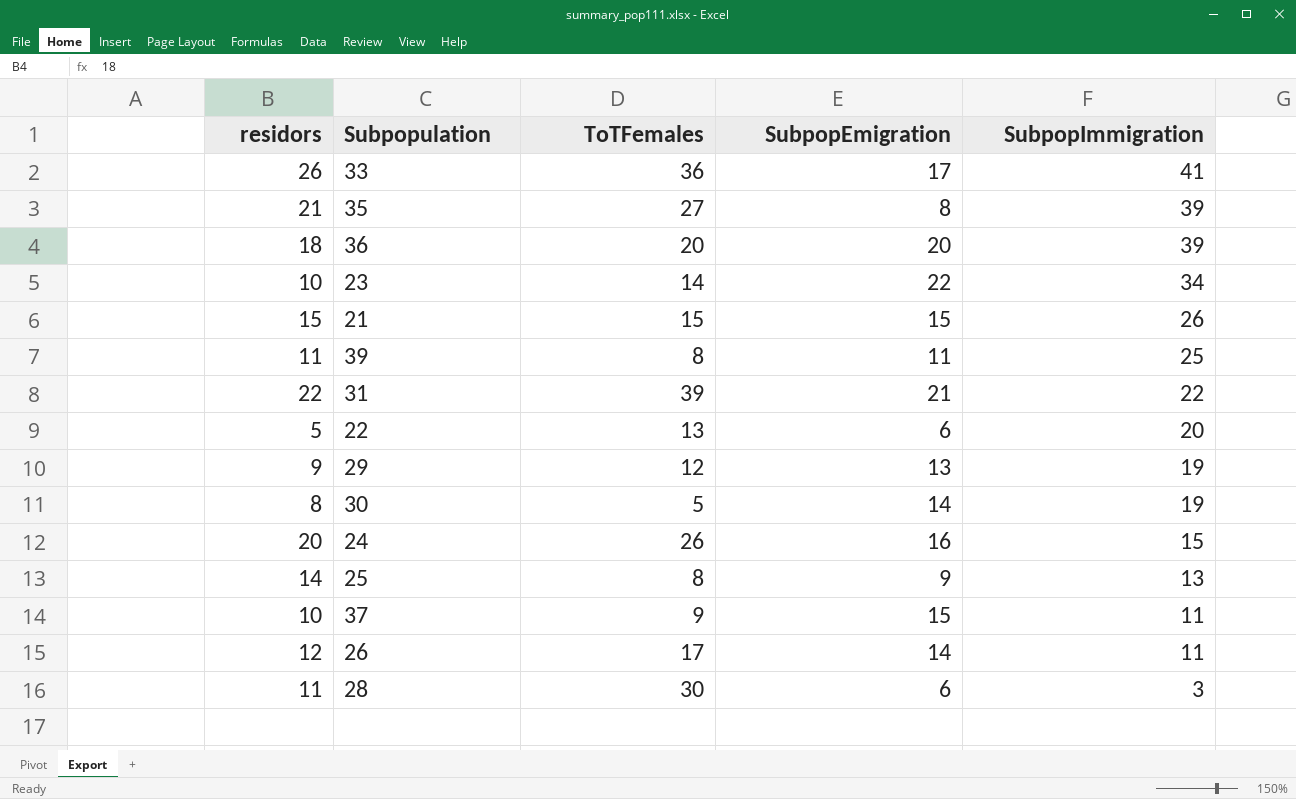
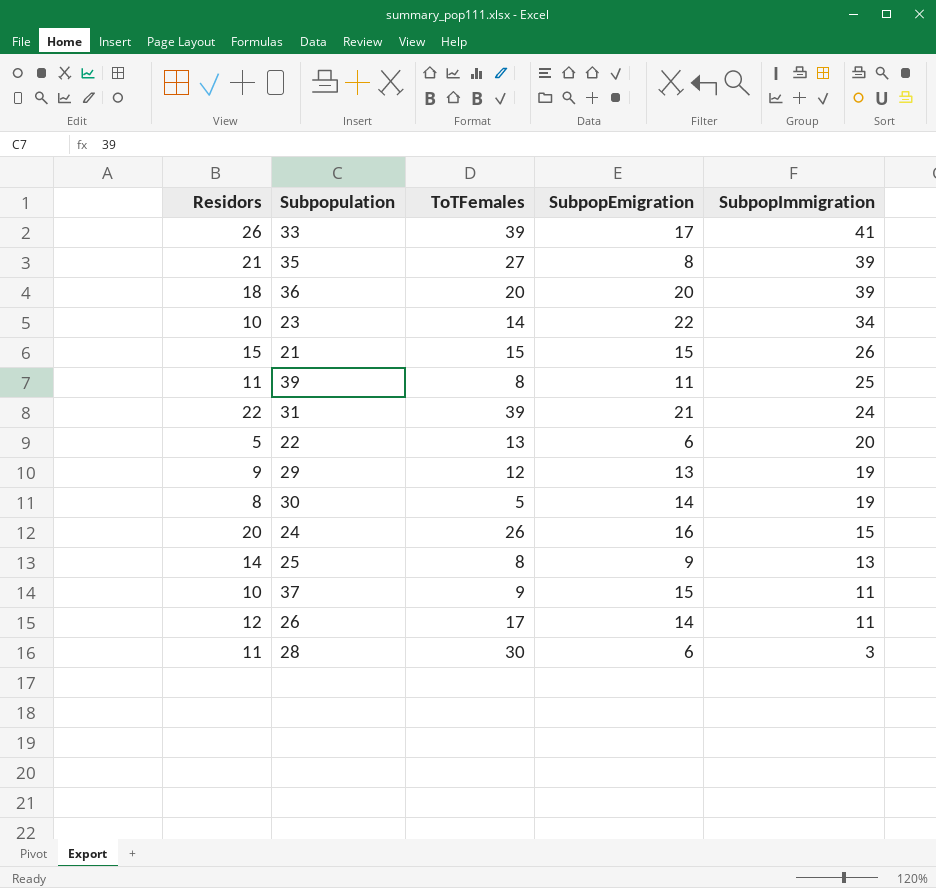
column name: residors -> Residors
33 | ToTFemales: 36 -> 39
31 | SubpopImmigration: 22 -> 24

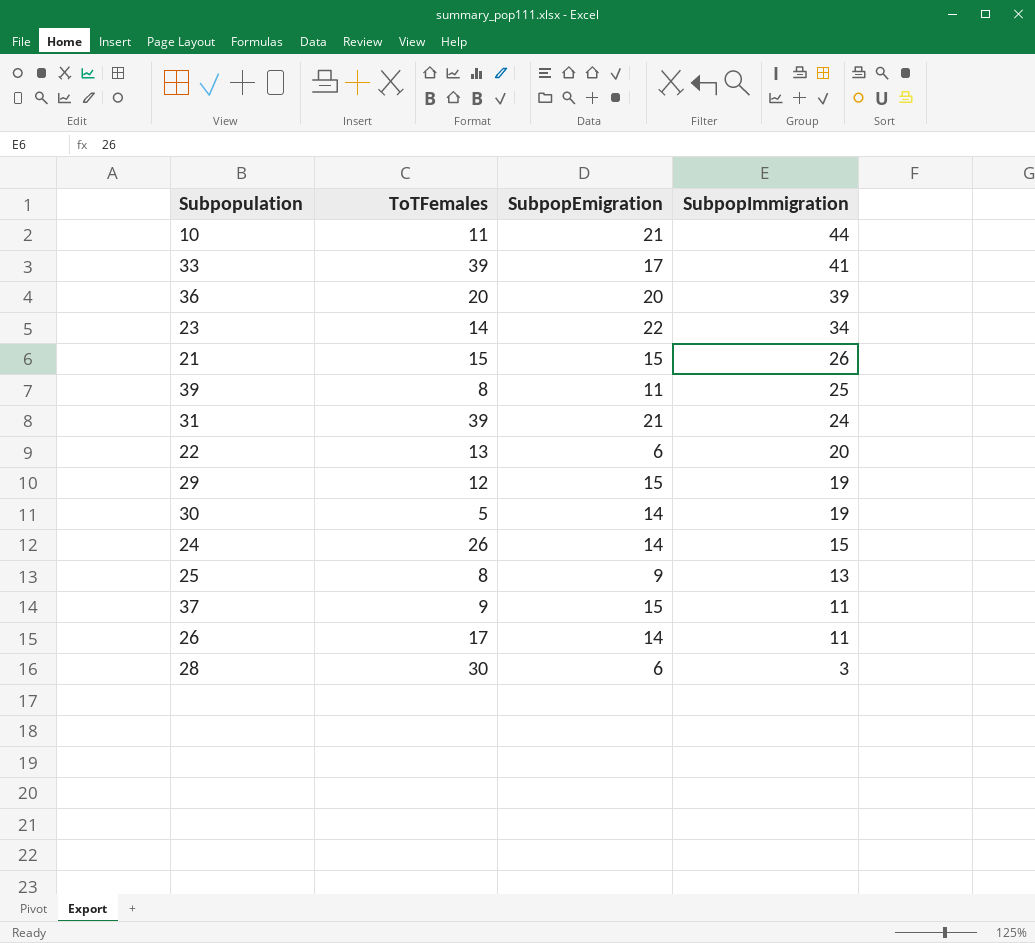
column Residors | position: 1 -> none
row 35: 21 | 27 | 8 | 39 -> none
row 10: none -> 11 | 21 | 44
29 | SubpopEmigration: 13 -> 15
24 | SubpopEmigration: 16 -> 14

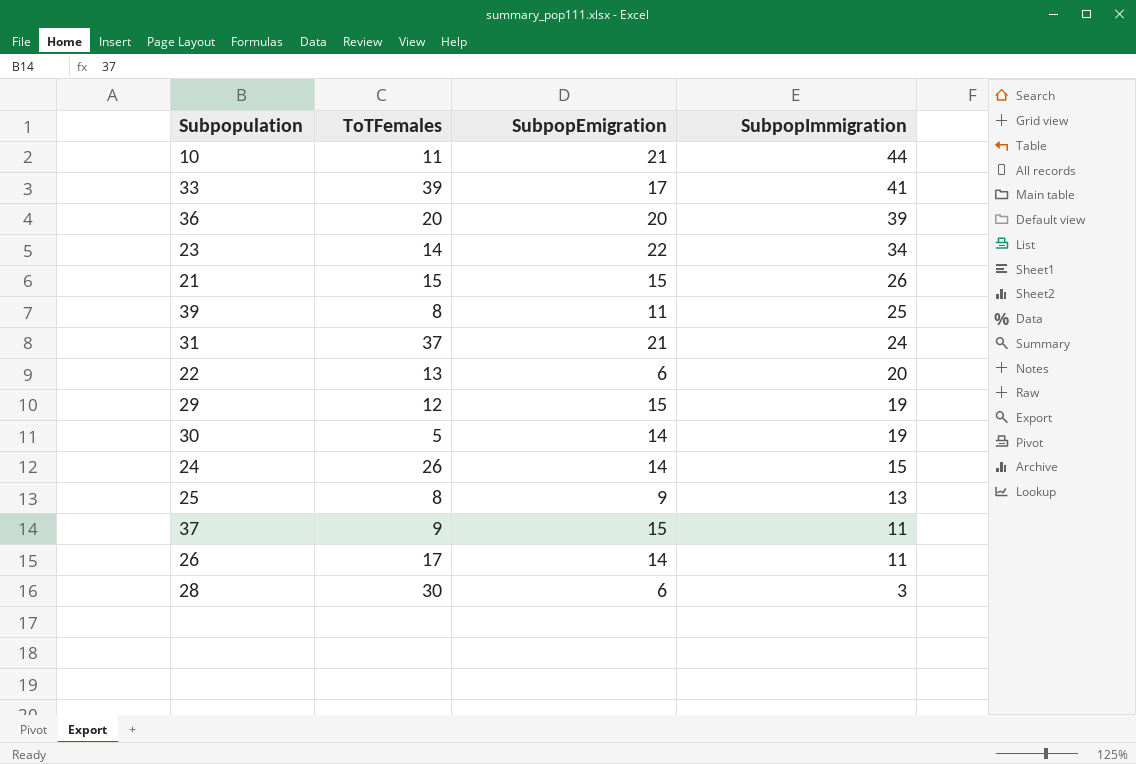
31 | ToTFemales: 39 -> 37

